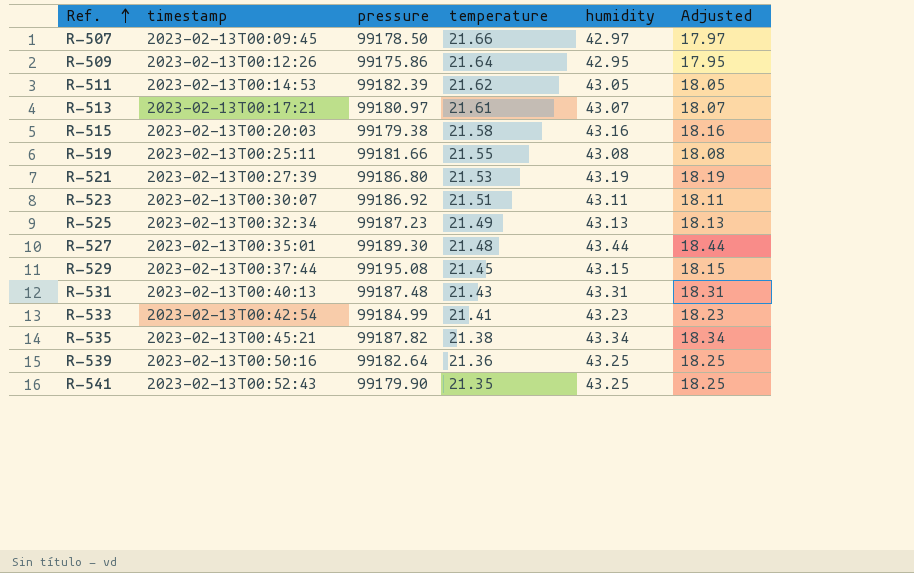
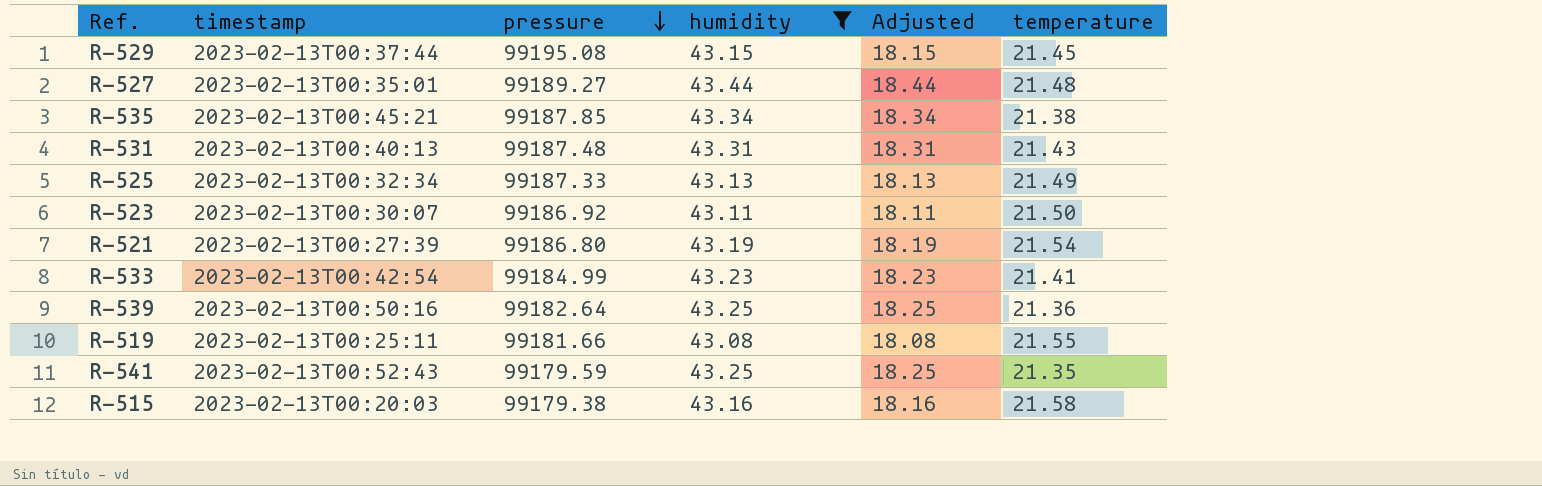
filter: none -> humidity >= 43.08
row order: Ref. ascending -> pressure descending
column temperature | position: 4 -> 6
R-527 | pressure: 99189.30 -> 99189.27
R-535 | pressure: 99187.82 -> 99187.85
R-525 | pressure: 99187.23 -> 99187.33
R-523 | temperature: 21.51 -> 21.50
R-521 | temperature: 21.53 -> 21.54
R-541 | pressure: 99179.90 -> 99179.59

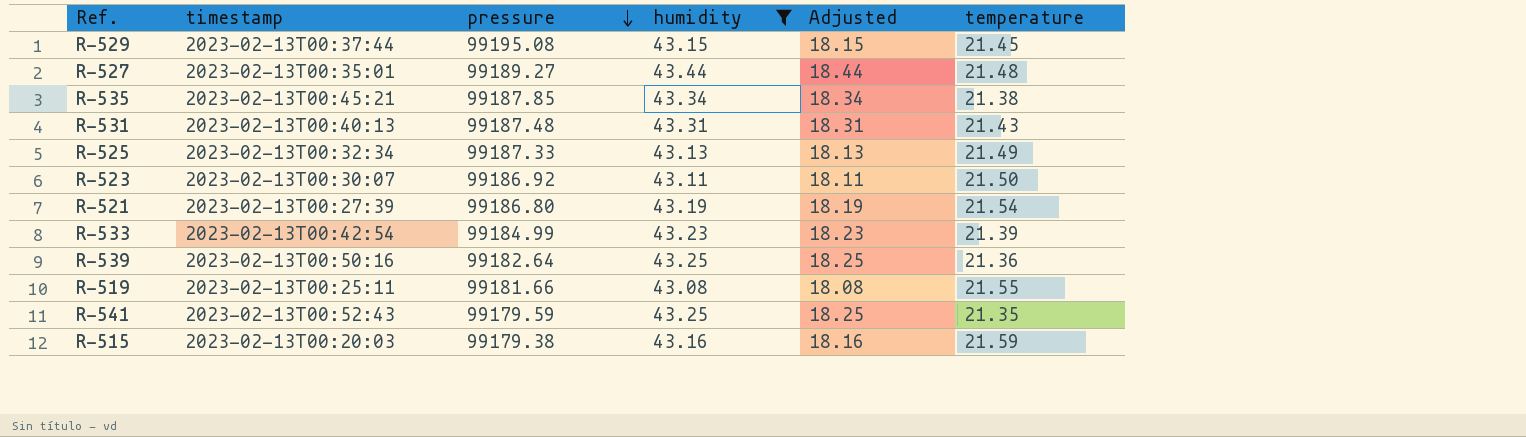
R-533 | temperature: 21.41 -> 21.39
R-515 | temperature: 21.58 -> 21.59

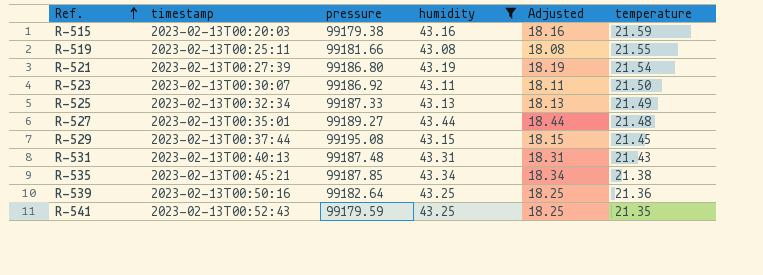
row order: pressure descending -> Ref. ascending
row R-533: 2023-02-13T00:42:54 | 99184.99 | 43.23 | 18.23 | 21.39 -> none

